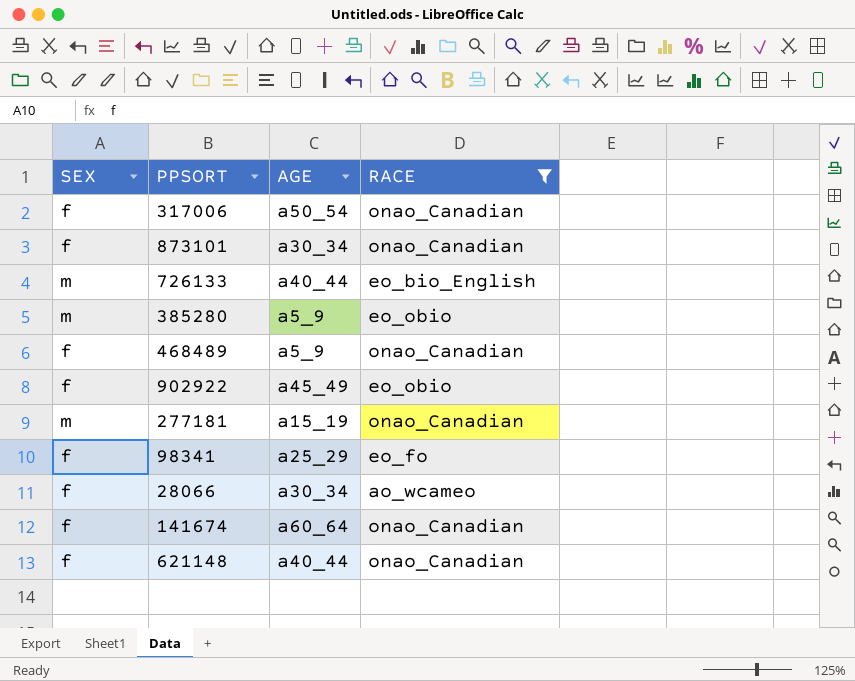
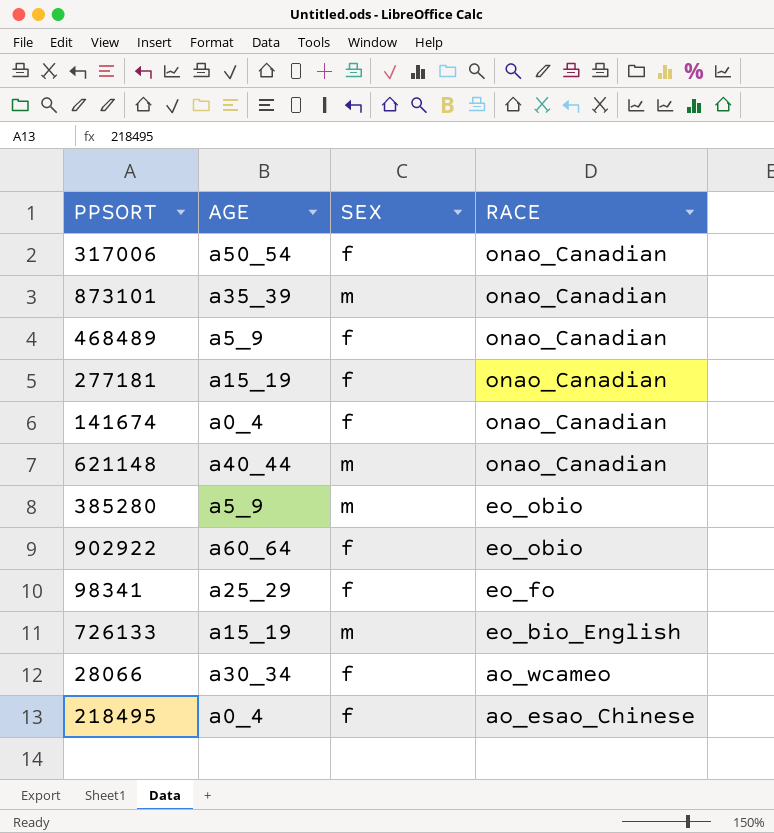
filter: RACE != ao_esao_Chinese -> none
row order: none -> RACE descending
column SEX | position: 1 -> 3
873101 | AGE: a30_34 -> a35_39
873101 | SEX: f -> m
277181 | SEX: m -> f
141674 | AGE: a60_64 -> a0_4
621148 | SEX: f -> m
902922 | AGE: a45_49 -> a60_64
726133 | AGE: a40_44 -> a15_19

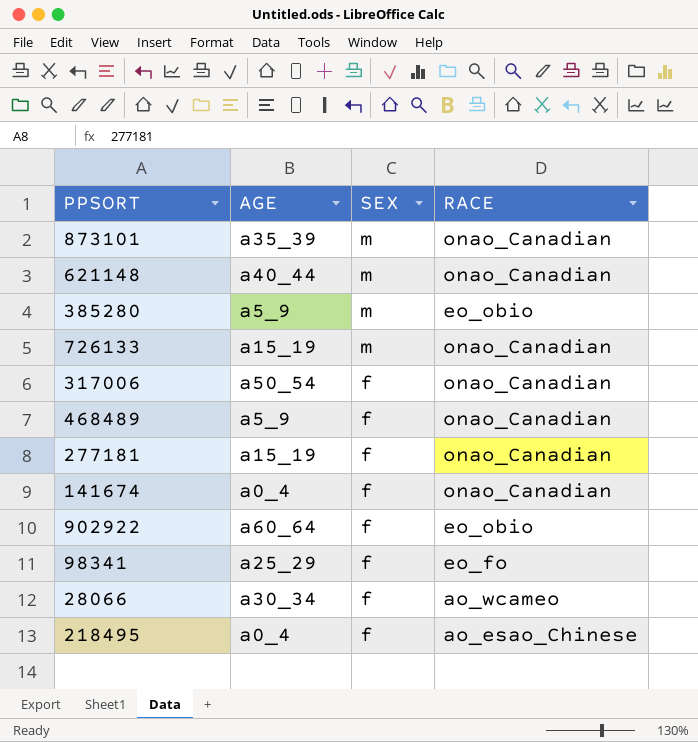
row order: RACE descending -> SEX descending
726133 | RACE: eo_bio_English -> onao_Canadian

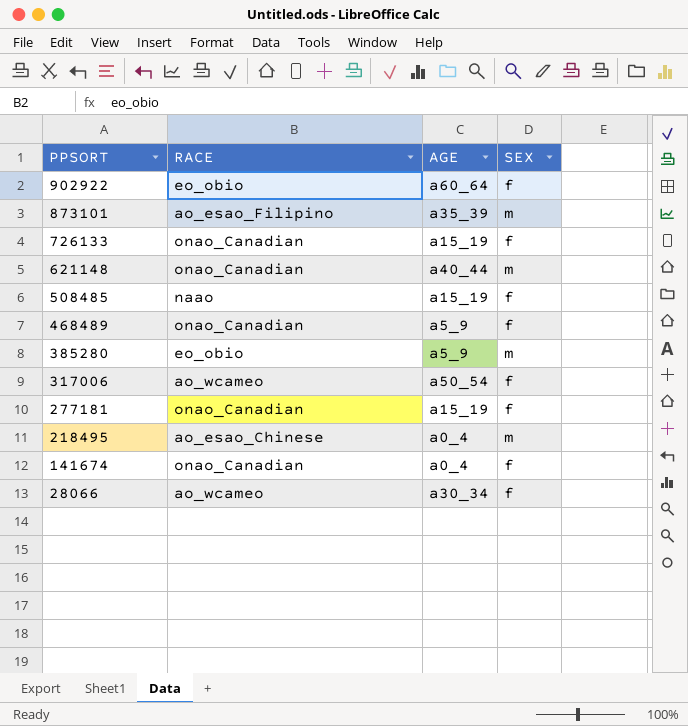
row order: SEX descending -> PPSORT descending
column RACE | position: 4 -> 2
row 98341: a25_29 | f | eo_fo -> none
873101 | RACE: onao_Canadian -> ao_esao_Filipino
726133 | SEX: m -> f
row 508485: none -> naao | a15_19 | f
317006 | RACE: onao_Canadian -> ao_wcameo
218495 | SEX: f -> m

